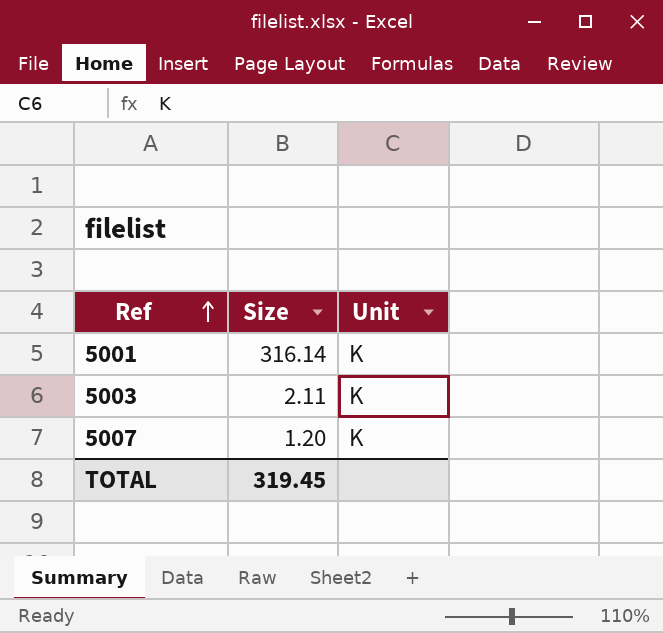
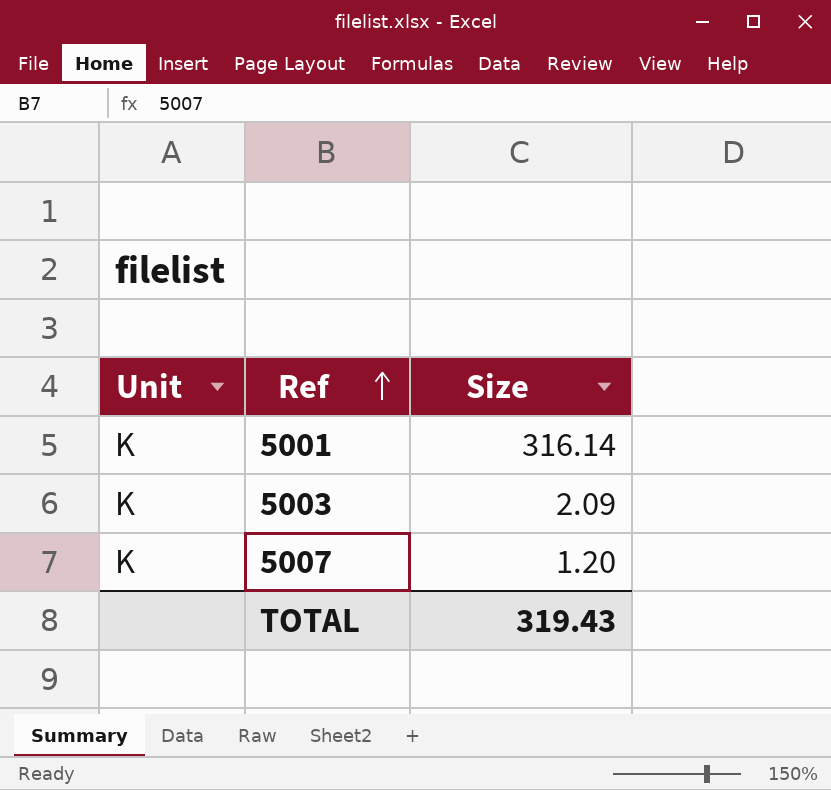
column Unit | position: 3 -> 1
5003 | Size: 2.11 -> 2.09
TOTAL | Size: 319.45 -> 319.43

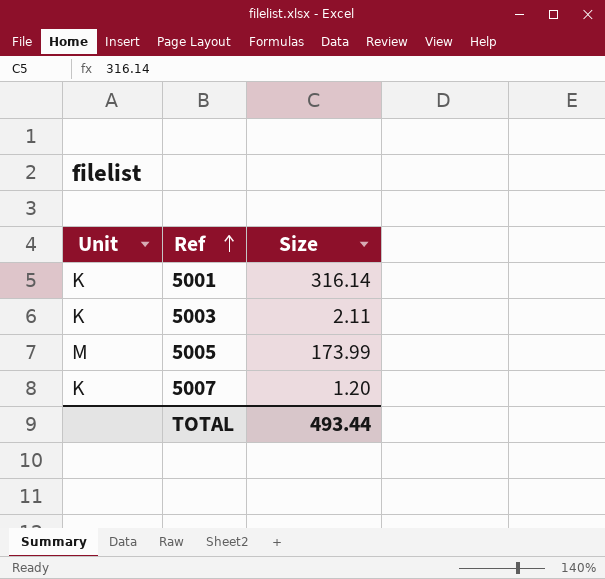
5003 | Size: 2.09 -> 2.11
row 5005: none -> M | 173.99
TOTAL | Size: 319.43 -> 493.44

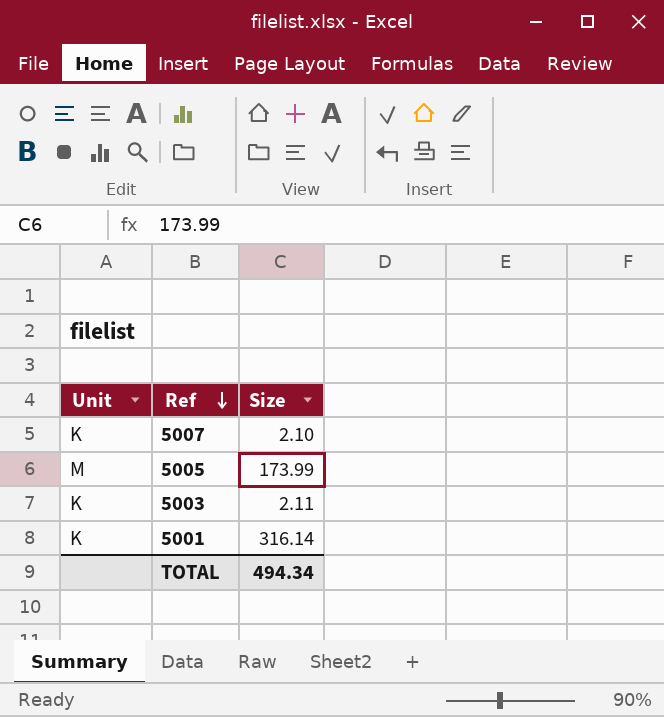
row order: Ref ascending -> Ref descending
5007 | Size: 1.20 -> 2.10
TOTAL | Size: 493.44 -> 494.34

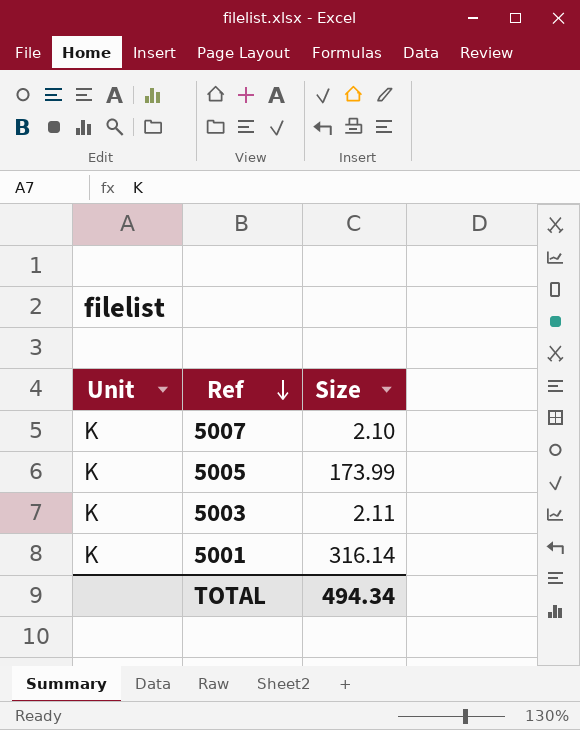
5005 | Unit: M -> K

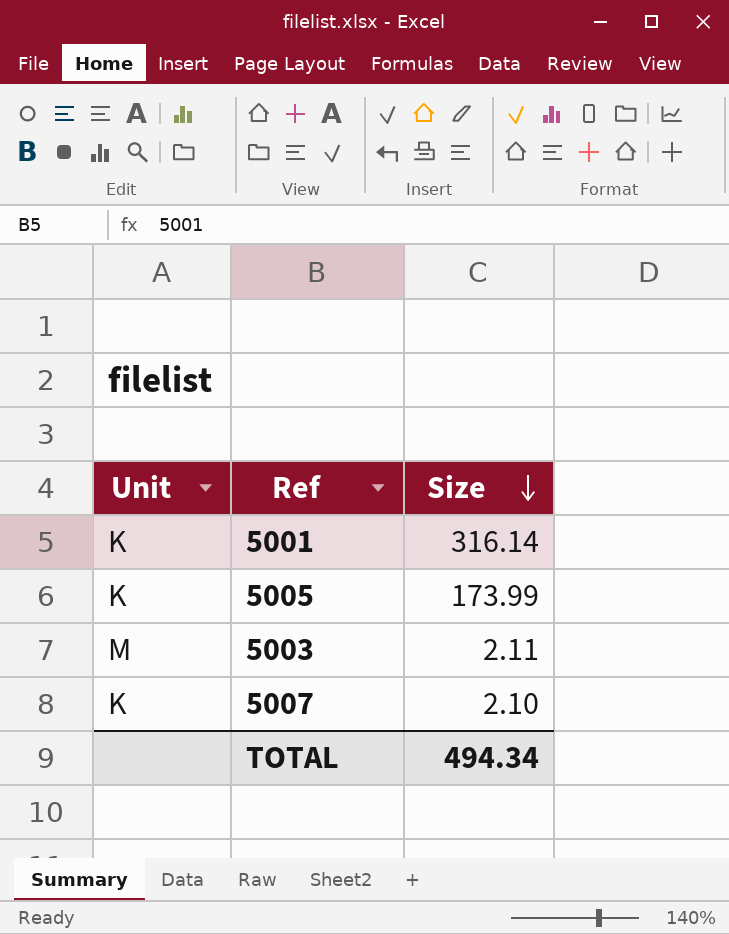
row order: Ref descending -> Size descending
5003 | Unit: K -> M

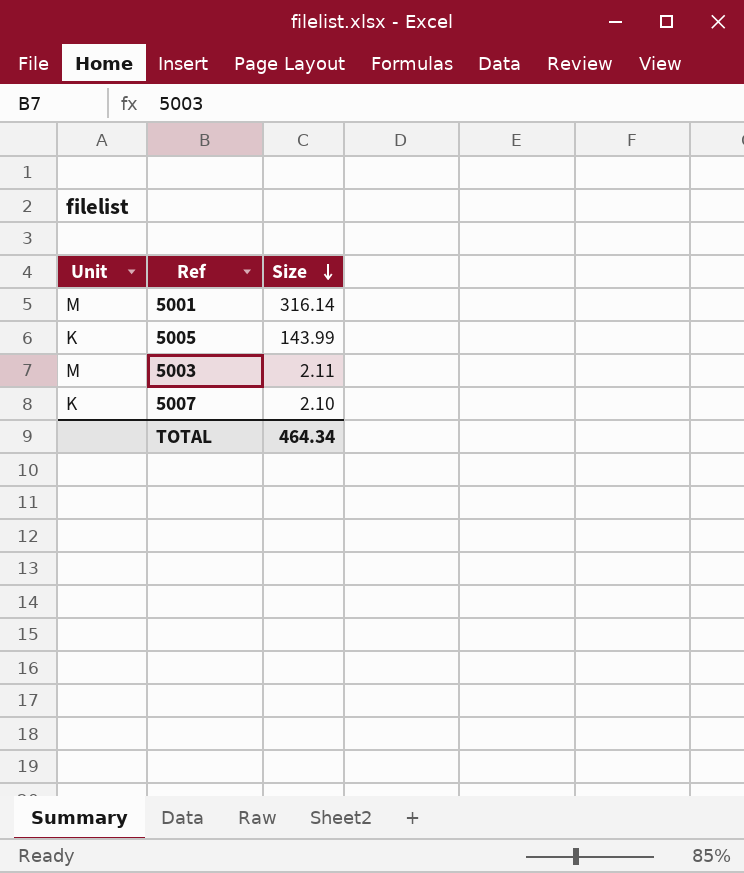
5001 | Unit: K -> M
5005 | Size: 173.99 -> 143.99
TOTAL | Size: 494.34 -> 464.34

